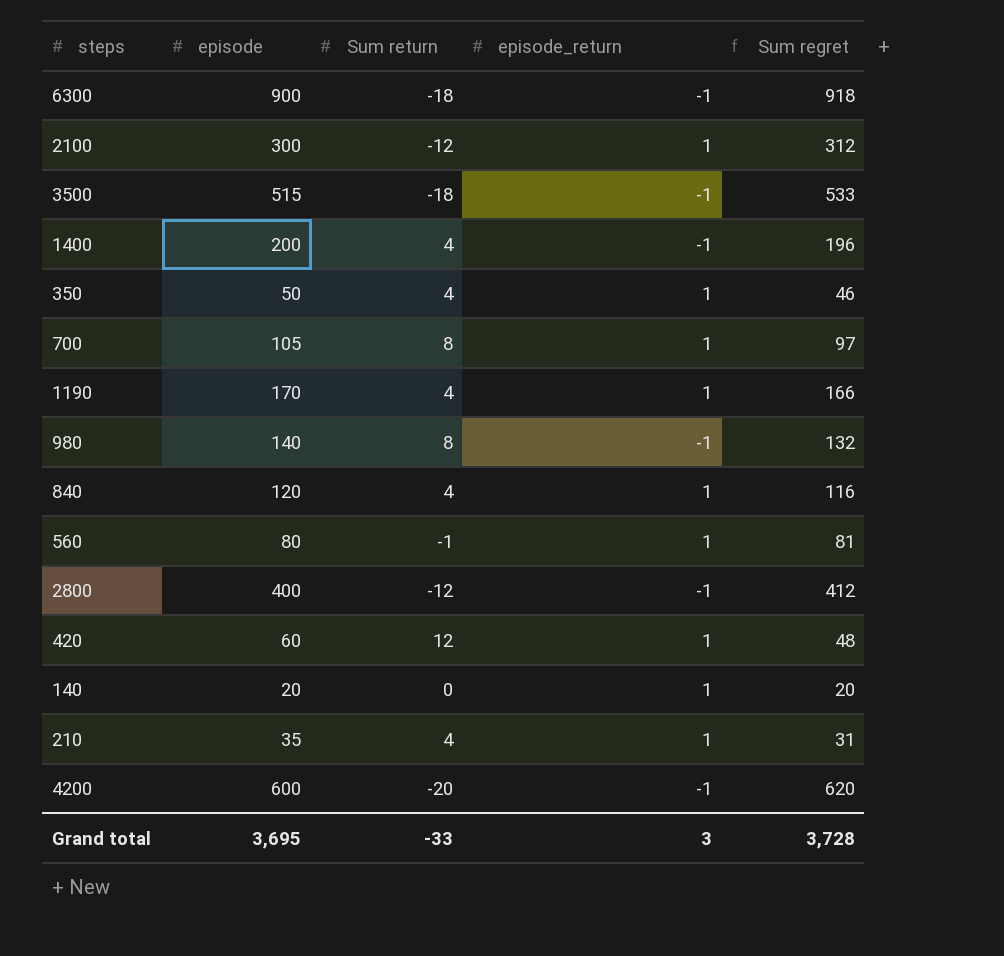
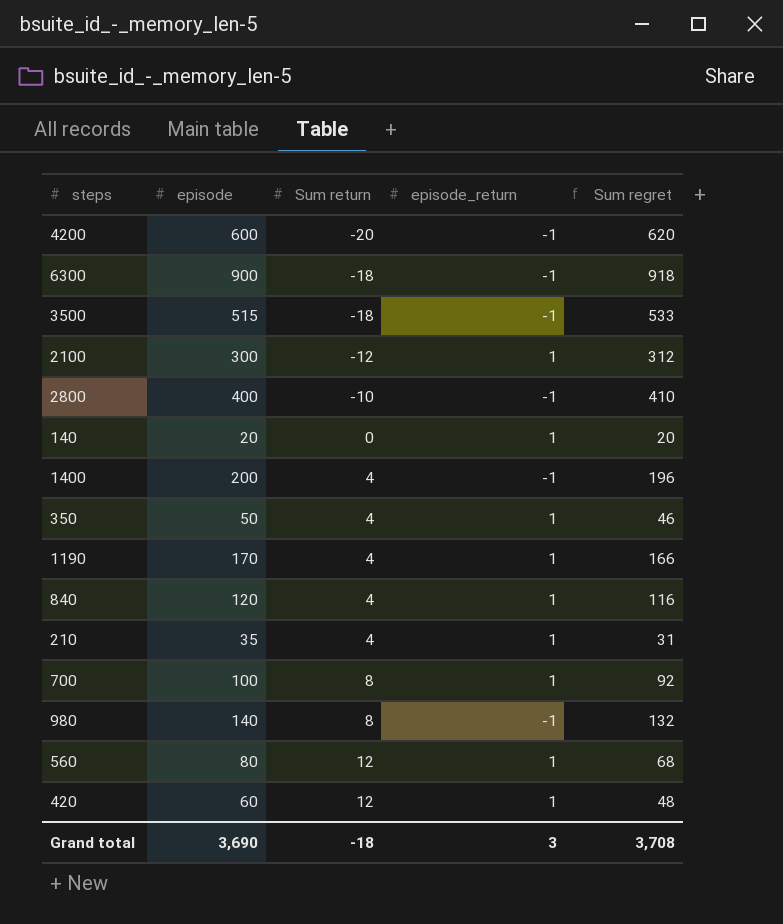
row order: none -> Sum return ascending
2800 | Sum return: -12 -> -10
2800 | Sum regret: 412 -> 410
700 | episode: 105 -> 100
700 | Sum regret: 97 -> 92
560 | Sum return: -1 -> 12
560 | Sum regret: 81 -> 68
Grand total | episode: 3,695 -> 3,690
Grand total | Sum return: -33 -> -18
Grand total | Sum regret: 3,728 -> 3,708

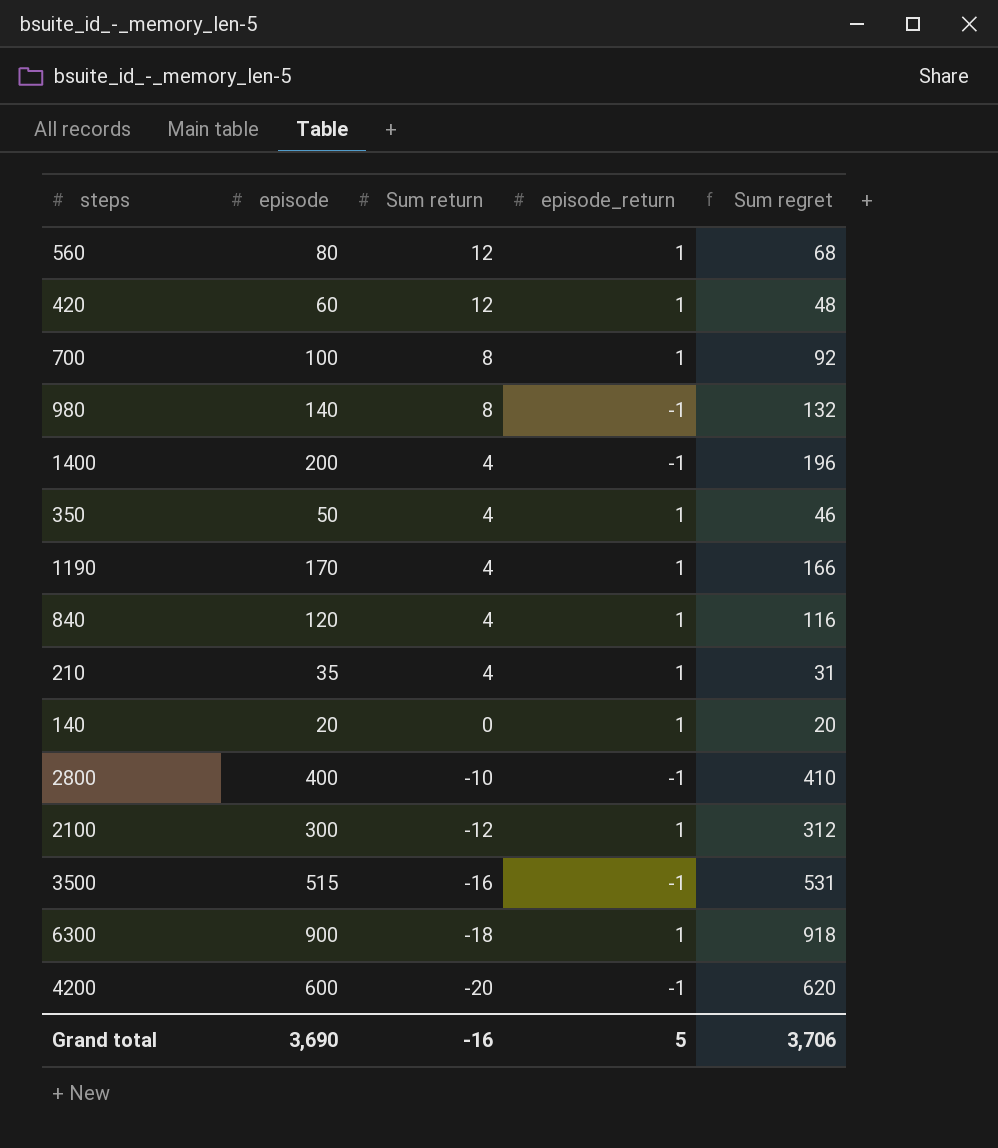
row order: Sum return ascending -> Sum return descending
3500 | Sum return: -18 -> -16
3500 | Sum regret: 533 -> 531
6300 | episode_return: -1 -> 1
Grand total | Sum return: -18 -> -16
Grand total | episode_return: 3 -> 5
Grand total | Sum regret: 3,708 -> 3,706

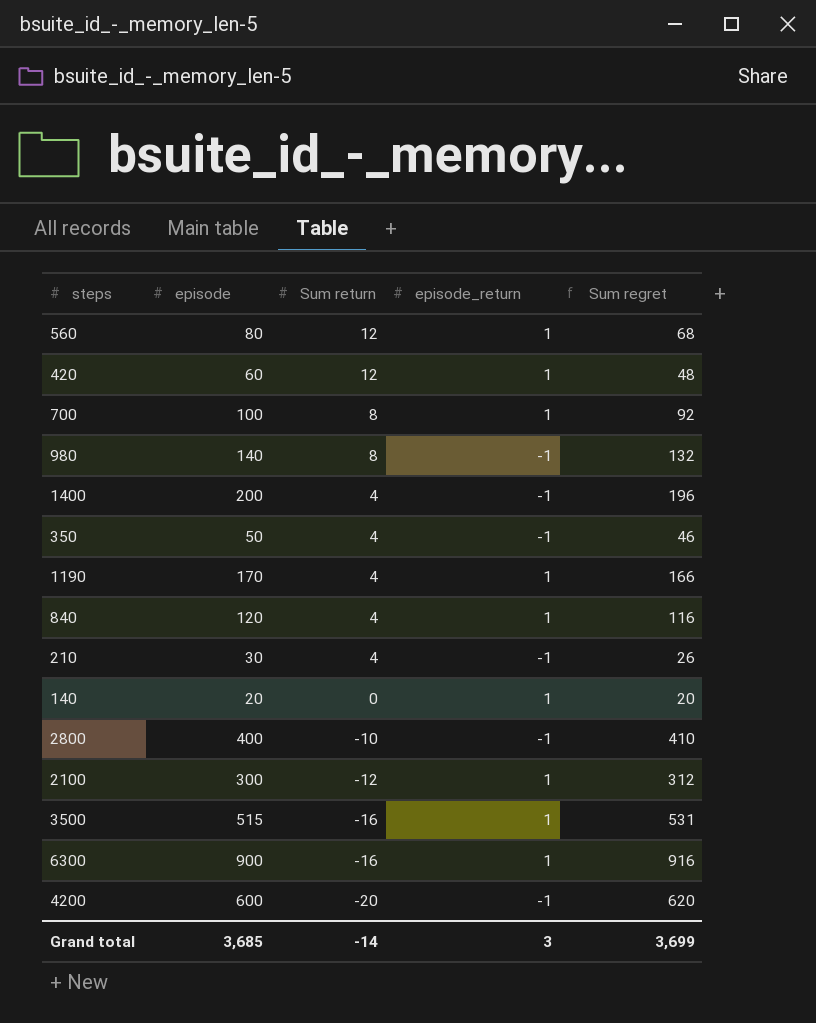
350 | episode_return: 1 -> -1
210 | episode: 35 -> 30
210 | episode_return: 1 -> -1
210 | Sum regret: 31 -> 26
3500 | episode_return: -1 -> 1
6300 | Sum return: -18 -> -16
6300 | Sum regret: 918 -> 916
Grand total | episode: 3,690 -> 3,685
Grand total | Sum return: -16 -> -14
Grand total | episode_return: 5 -> 3
Grand total | Sum regret: 3,706 -> 3,699

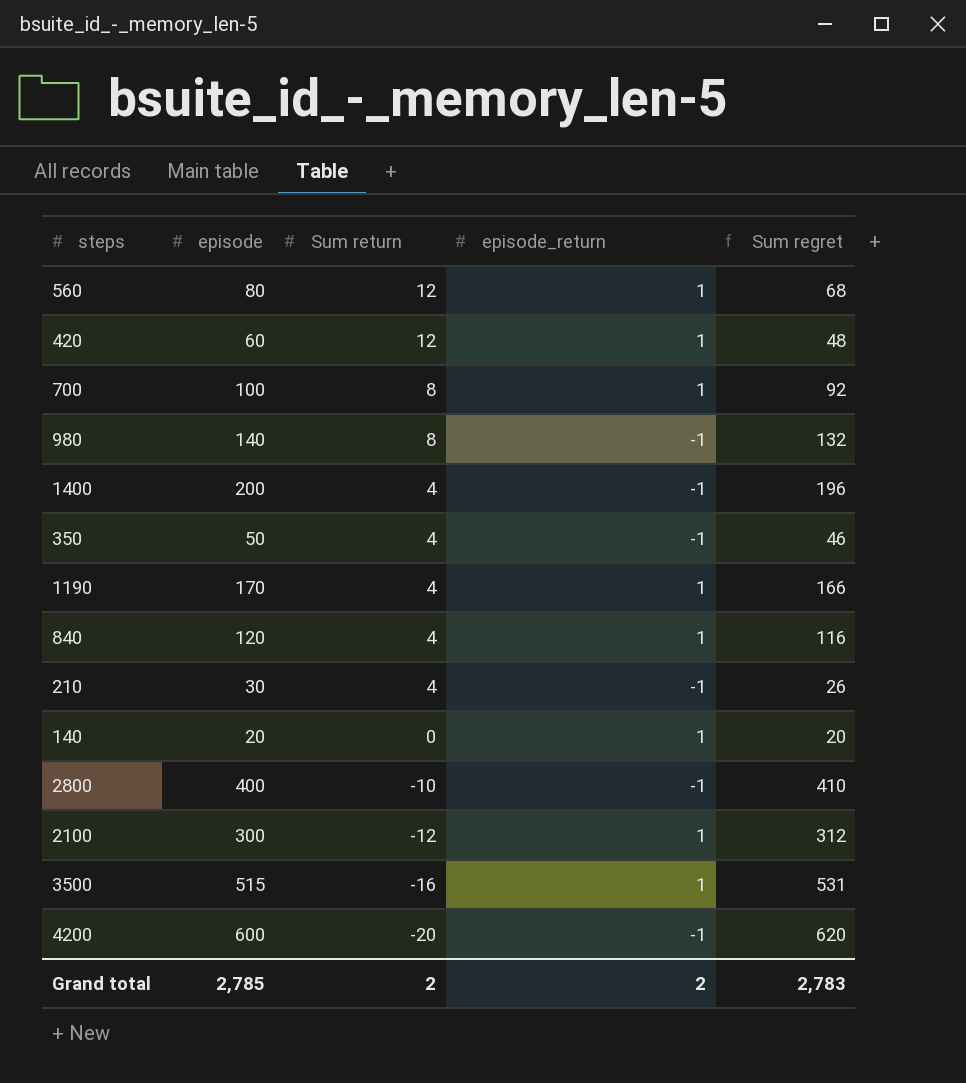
row 6300: 900 | -16 | 1 | 916 -> none
Grand total | episode: 3,685 -> 2,785
Grand total | Sum return: -14 -> 2
Grand total | episode_return: 3 -> 2
Grand total | Sum regret: 3,699 -> 2,783

